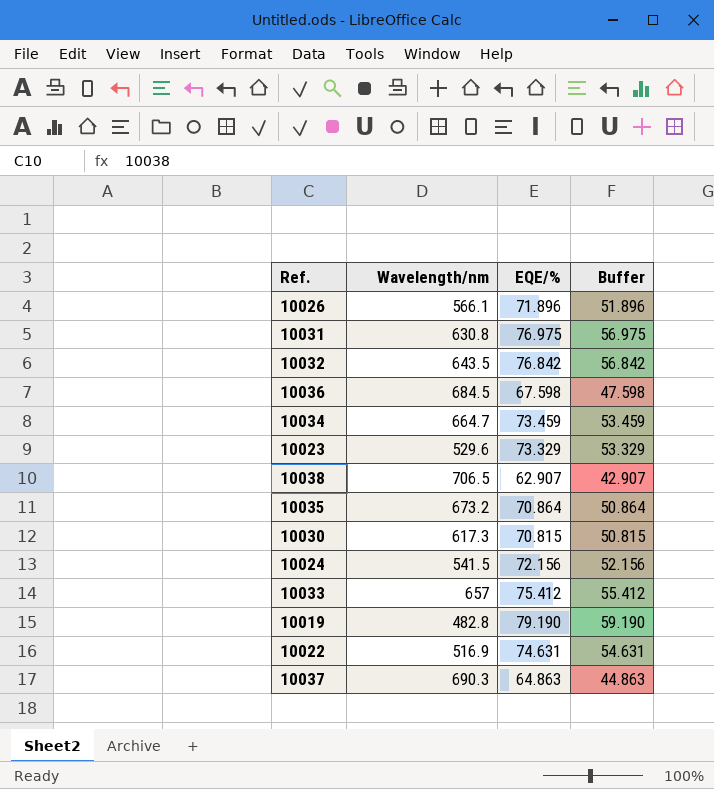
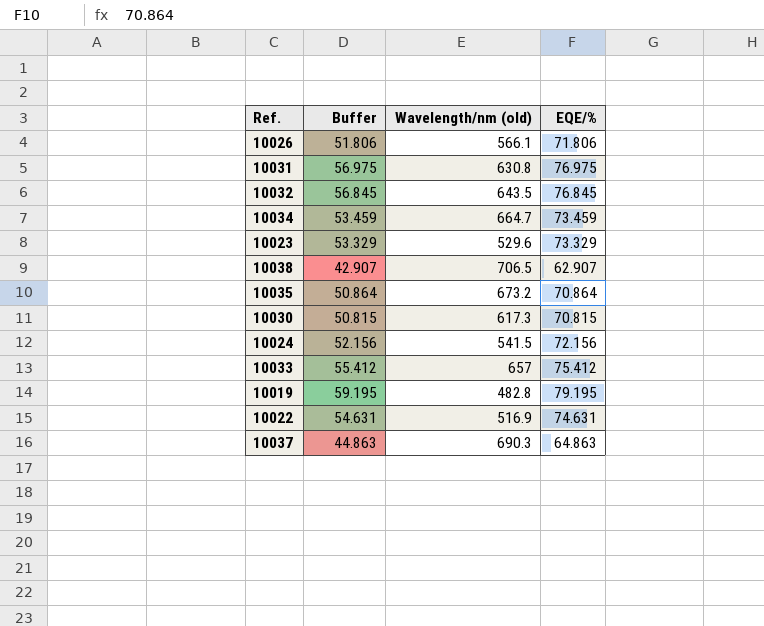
column Buffer | position: 4 -> 2
column name: Wavelength/nm -> Wavelength/nm (old)
row 10036: 684.5 | 67.598 | 47.598 -> none
10026 | Buffer: 51.896 -> 51.806
10026 | EQE/%: 71.896 -> 71.806
10032 | Buffer: 56.842 -> 56.845
10032 | EQE/%: 76.842 -> 76.845
10019 | Buffer: 59.190 -> 59.195
10019 | EQE/%: 79.190 -> 79.195

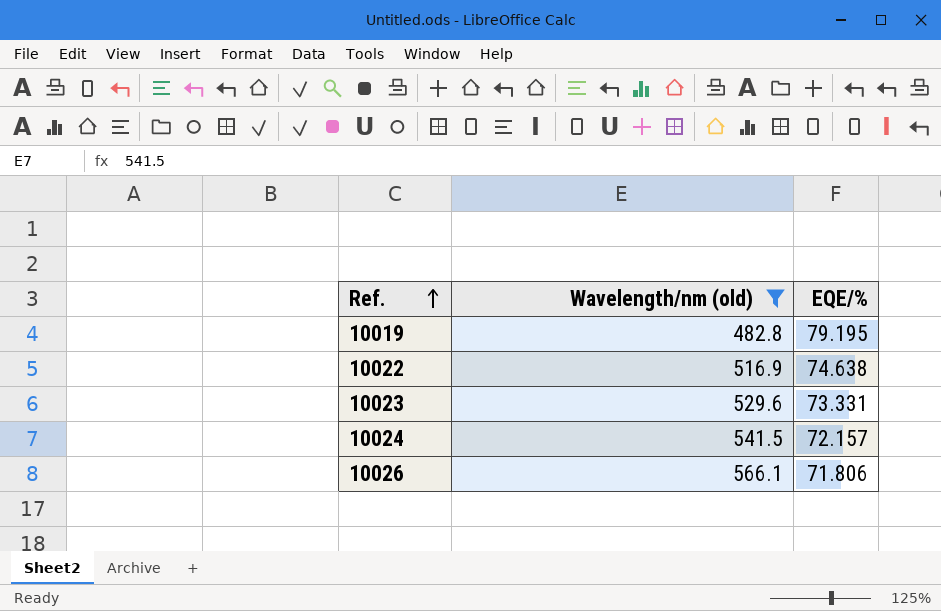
filter: none -> Wavelength/nm (old) <= 566.1
row order: none -> Ref. ascending
column Buffer | formula: [EQE/%] - 20 -> none
10022 | EQE/%: 74.631 -> 74.638
10023 | EQE/%: 73.329 -> 73.331
10024 | EQE/%: 72.156 -> 72.157

